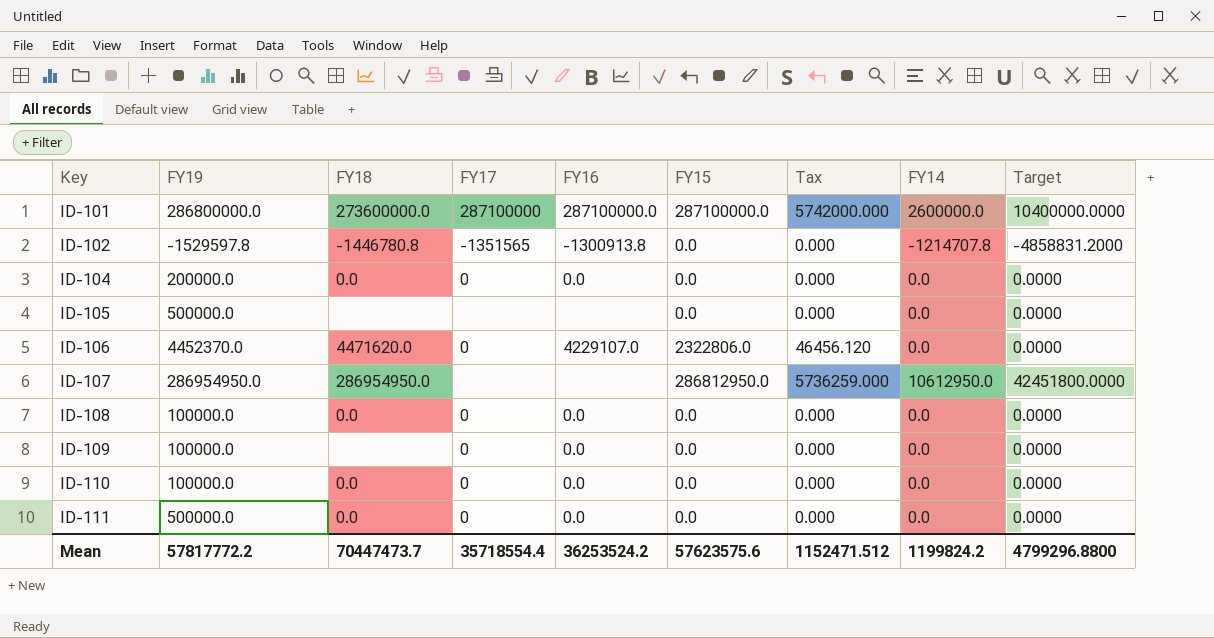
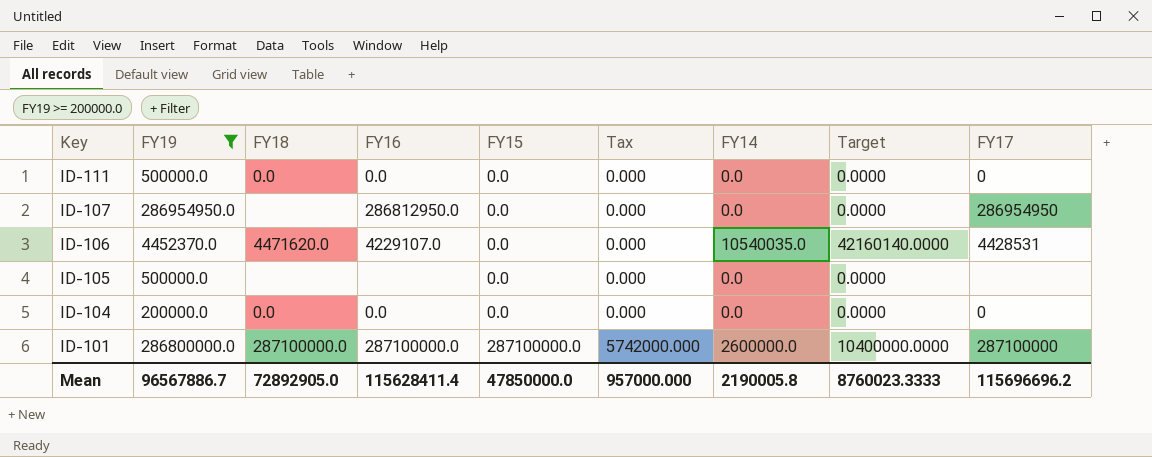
filter: none -> FY19 >= 200000.0
row order: Key ascending -> Key descending
column FY17 | position: 4 -> 9
ID-107 | FY18: 286954950.0 -> none
ID-107 | FY16: none -> 286812950.0
ID-107 | FY15: 286812950.0 -> 0.0
ID-107 | Tax: 5736259.000 -> 0.000
ID-107 | FY14: 10612950.0 -> 0.0
ID-107 | Target: 42451800.0000 -> 0.0000
ID-107 | FY17: none -> 286954950
ID-106 | FY15: 2322806.0 -> 0.0
ID-106 | Tax: 46456.120 -> 0.000
ID-106 | FY14: 0.0 -> 10540035.0
ID-106 | Target: 0.0000 -> 42160140.0000
ID-106 | FY17: 0 -> 4428531
ID-101 | FY18: 273600000.0 -> 287100000.0
Mean | FY19: 57817772.2 -> 96567886.7
Mean | FY18: 70447473.7 -> 72892905.0
Mean | FY16: 36253524.2 -> 115628411.4
Mean | FY15: 57623575.6 -> 47850000.0
Mean | Tax: 1152471.512 -> 957000.000
Mean | FY14: 1199824.2 -> 2190005.8
Mean | Target: 4799296.8800 -> 8760023.3333
Mean | FY17: 35718554.4 -> 115696696.2

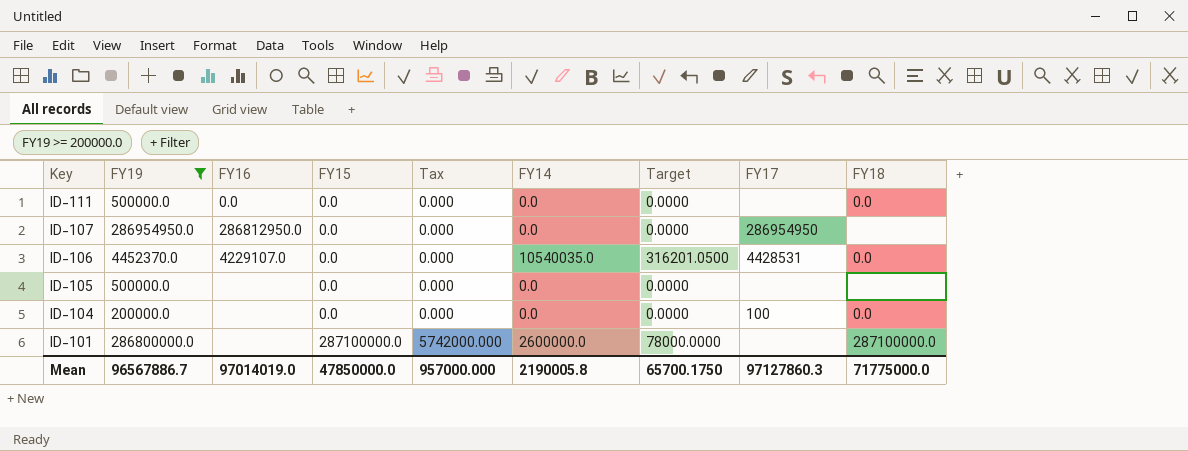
column Target | formula: [FY14] * 4 -> [FY14] * 0.03
column FY18 | position: 3 -> 9
ID-111 | FY17: 0 -> none
ID-106 | FY18: 4471620.0 -> 0.0
ID-104 | FY16: 0.0 -> none
ID-104 | FY17: 0 -> 100
ID-101 | FY16: 287100000.0 -> none
ID-101 | FY17: 287100000 -> none
Mean | FY16: 115628411.4 -> 97014019.0
Mean | Target: 8760023.3333 -> 65700.1750
Mean | FY17: 115696696.2 -> 97127860.3
Mean | FY18: 72892905.0 -> 71775000.0

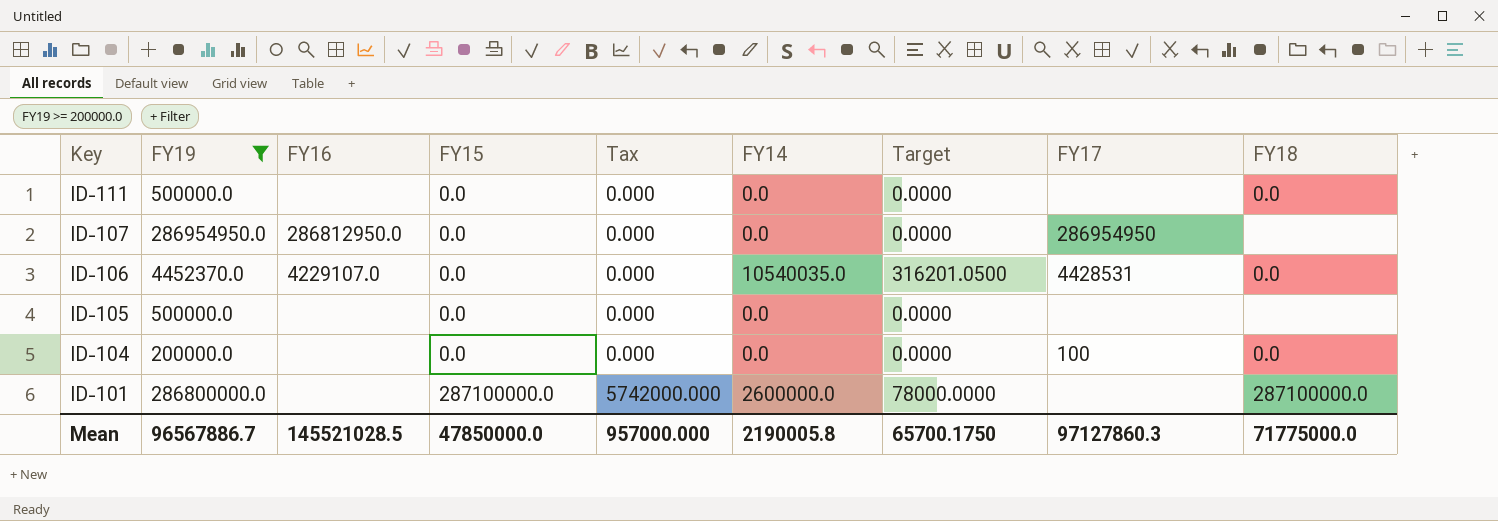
ID-111 | FY16: 0.0 -> none
Mean | FY16: 97014019.0 -> 145521028.5

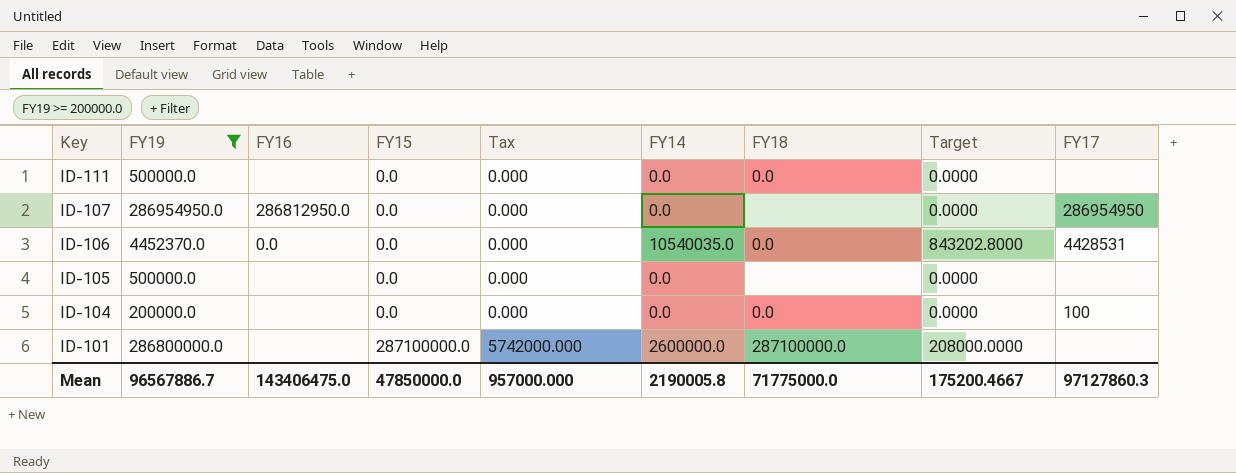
column FY18 | position: 9 -> 7
column Target | formula: [FY14] * 0.03 -> [FY14] * 0.08
ID-106 | FY16: 4229107.0 -> 0.0
Mean | FY16: 145521028.5 -> 143406475.0
Mean | Target: 65700.1750 -> 175200.4667

